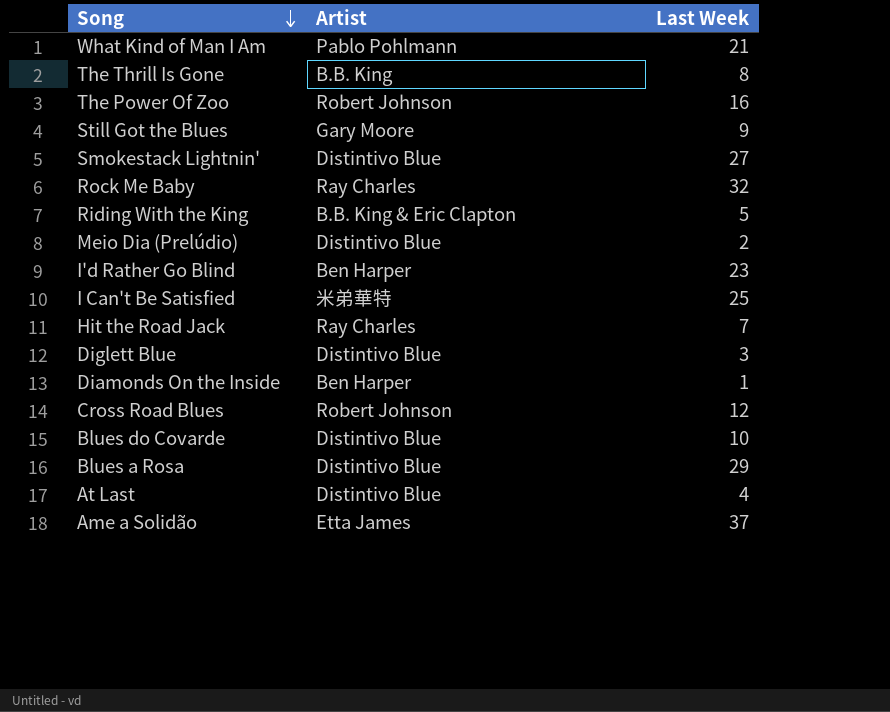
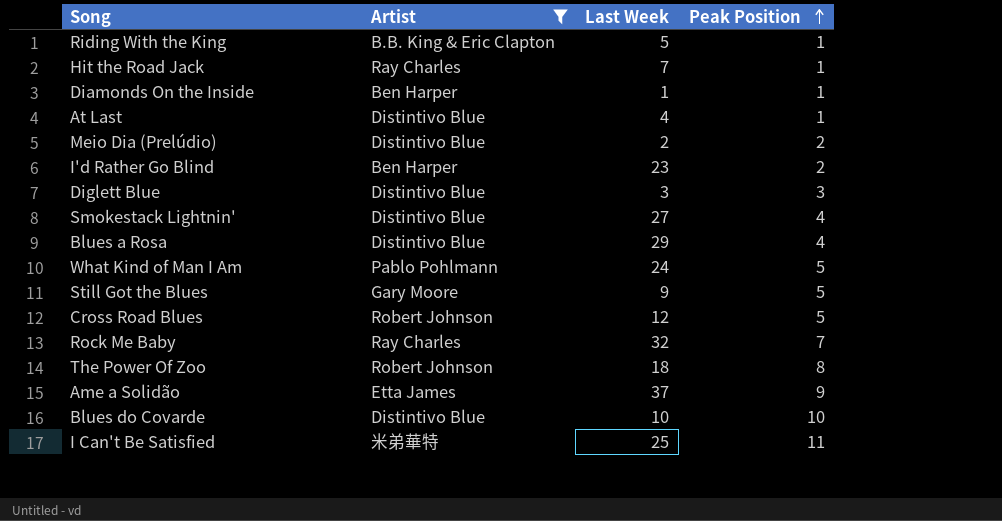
filter: none -> Artist != B.B. King
row order: Song descending -> Peak Position ascending
column Peak Position | position: none -> 4
What Kind of Man I Am | Last Week: 21 -> 24
The Power Of Zoo | Last Week: 16 -> 18

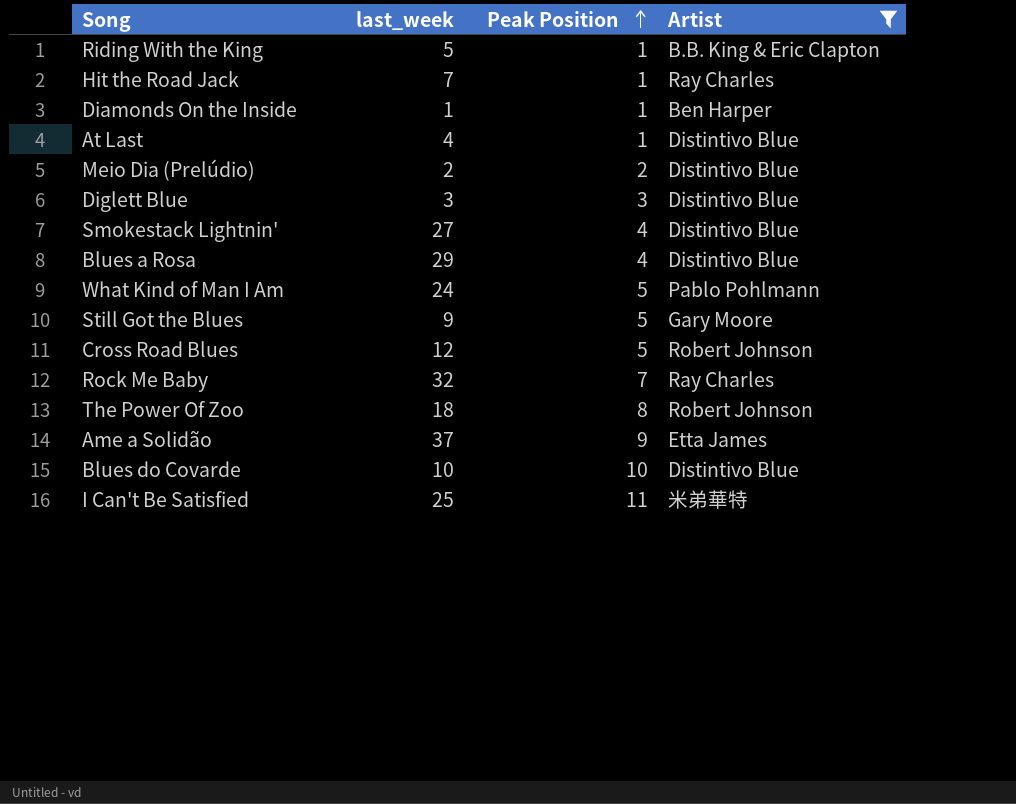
column name: Last Week -> last_week
column Artist | position: 2 -> 4
row I'd Rather Go Blind: Ben Harper | 23 | 2 -> none

